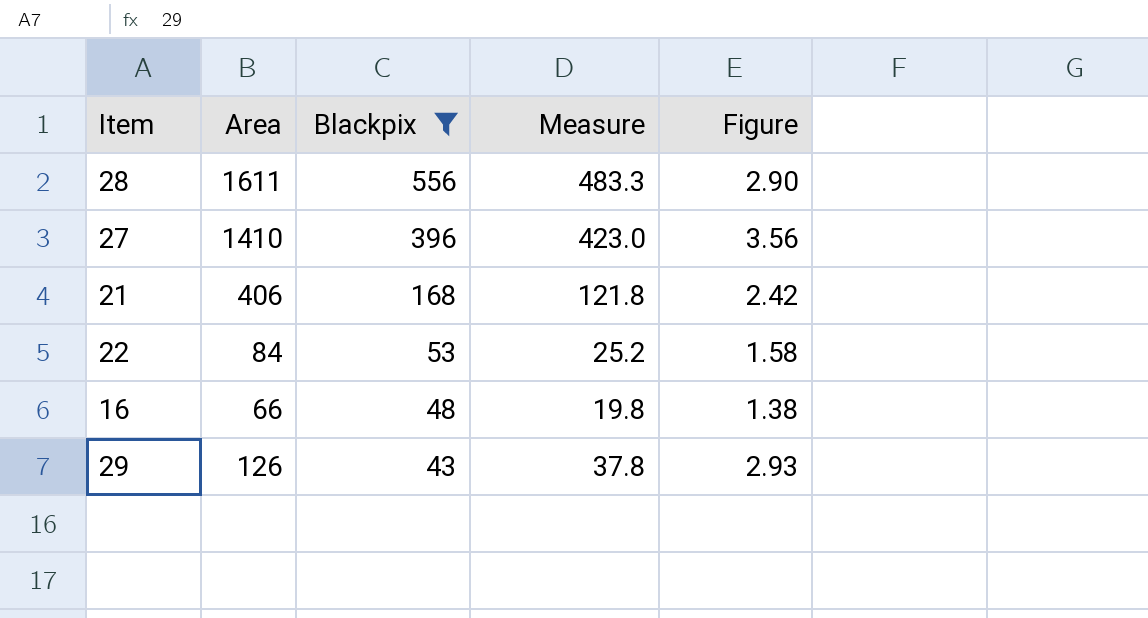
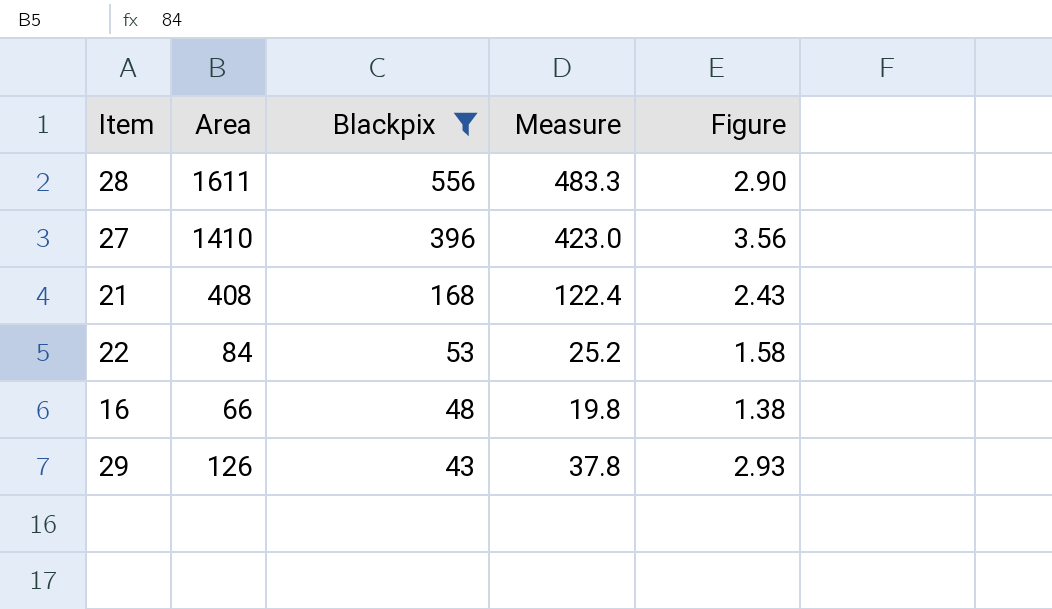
21 | Area: 406 -> 408
21 | Measure: 121.8 -> 122.4
21 | Figure: 2.42 -> 2.43

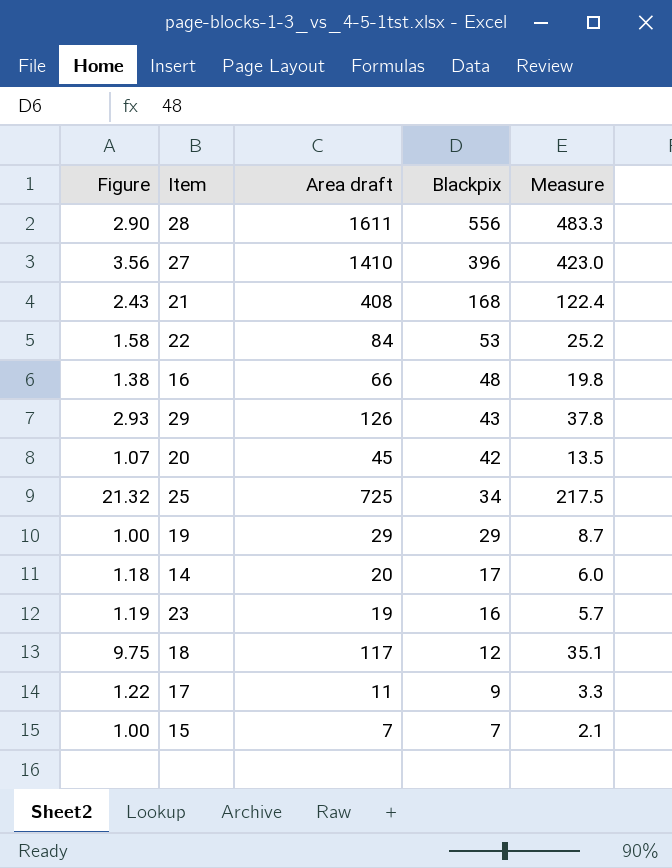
filter: Blackpix >= 43 -> none
column Figure | position: 5 -> 1
column name: Area -> Area draft

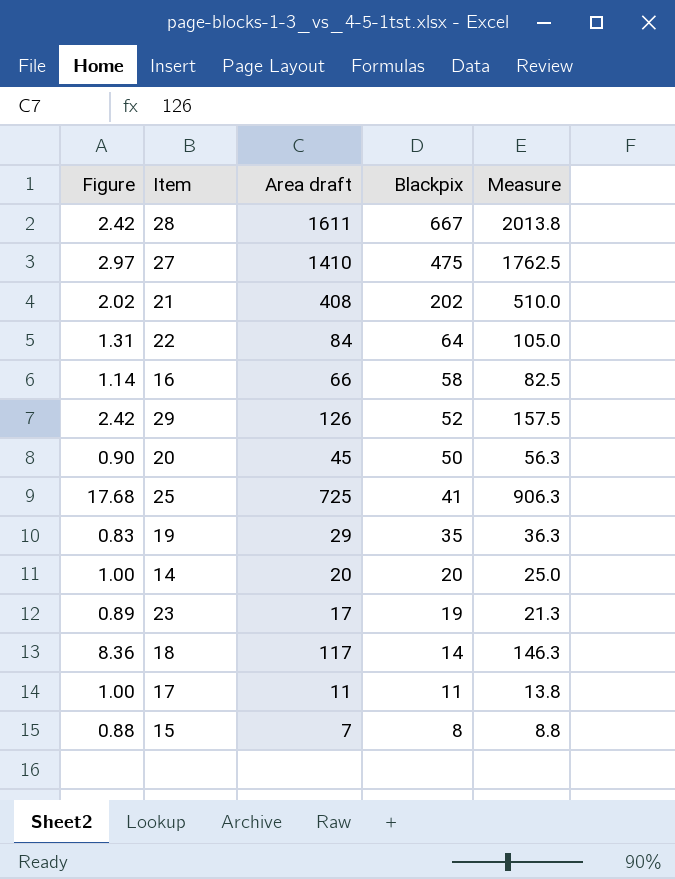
column Measure | formula: [Area draft] * 0.3 -> [Area draft] * 1.25
28 | Figure: 2.90 -> 2.42
28 | Blackpix: 556 -> 667
27 | Figure: 3.56 -> 2.97
27 | Blackpix: 396 -> 475
21 | Figure: 2.43 -> 2.02
21 | Blackpix: 168 -> 202
22 | Figure: 1.58 -> 1.31
22 | Blackpix: 53 -> 64
16 | Figure: 1.38 -> 1.14
16 | Blackpix: 48 -> 58
29 | Figure: 2.93 -> 2.42
29 | Blackpix: 43 -> 52
20 | Figure: 1.07 -> 0.90
20 | Blackpix: 42 -> 50
25 | Figure: 21.32 -> 17.68
25 | Blackpix: 34 -> 41
19 | Figure: 1.00 -> 0.83
19 | Blackpix: 29 -> 35
14 | Figure: 1.18 -> 1.00
14 | Blackpix: 17 -> 20
23 | Figure: 1.19 -> 0.89
23 | Area draft: 19 -> 17
23 | Blackpix: 16 -> 19
18 | Figure: 9.75 -> 8.36
18 | Blackpix: 12 -> 14
17 | Figure: 1.22 -> 1.00
17 | Blackpix: 9 -> 11
15 | Figure: 1.00 -> 0.88
15 | Blackpix: 7 -> 8

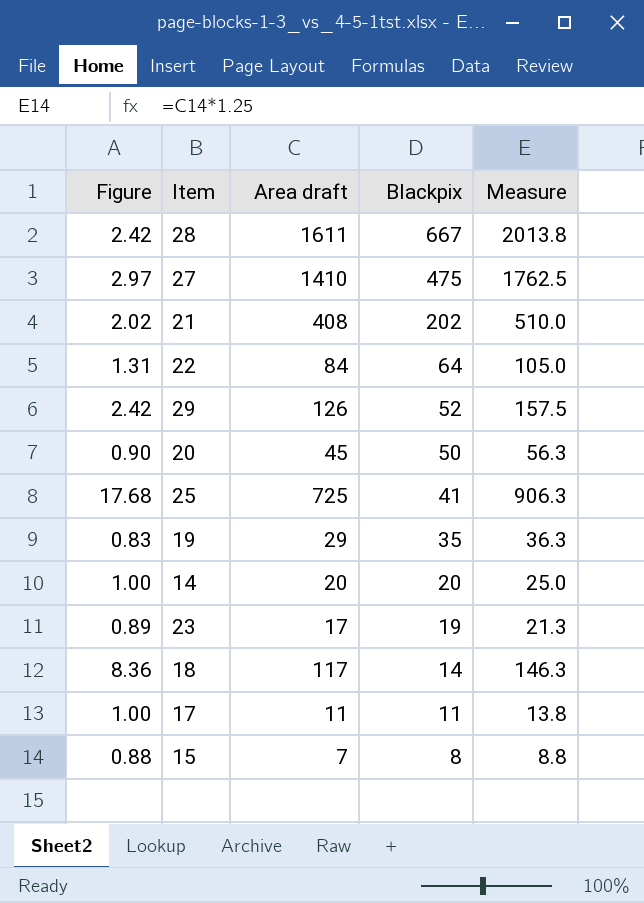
row 16: 1.14 | 66 | 58 | 82.5 -> none

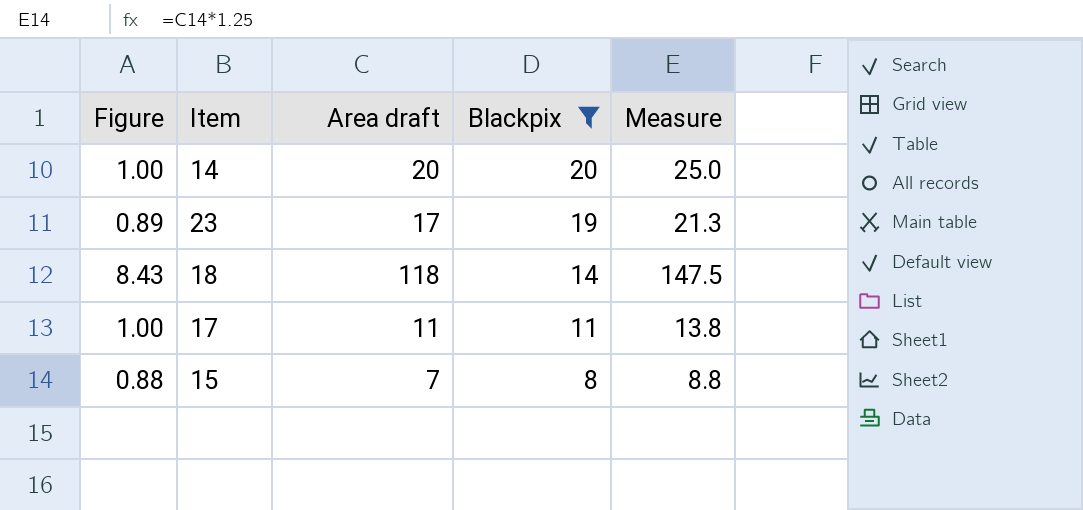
filter: none -> Blackpix <= 20
18 | Figure: 8.36 -> 8.43
18 | Area draft: 117 -> 118
18 | Measure: 146.3 -> 147.5

